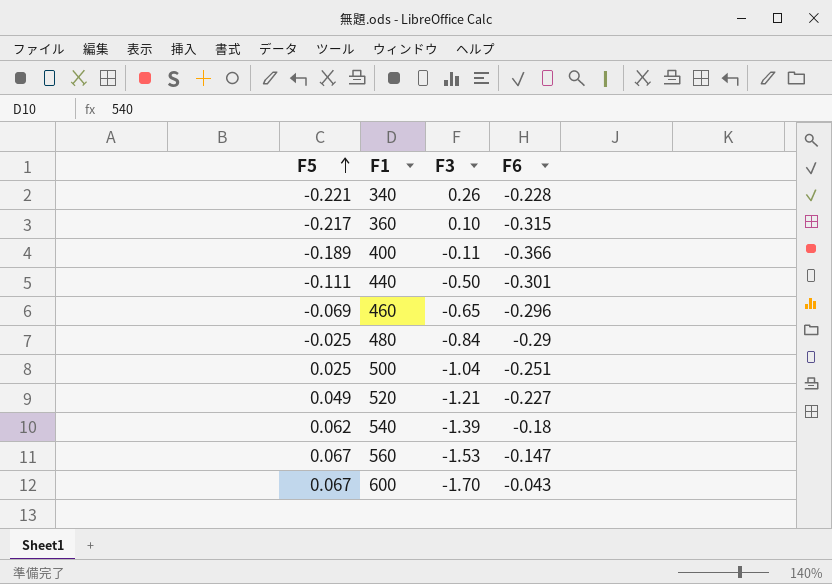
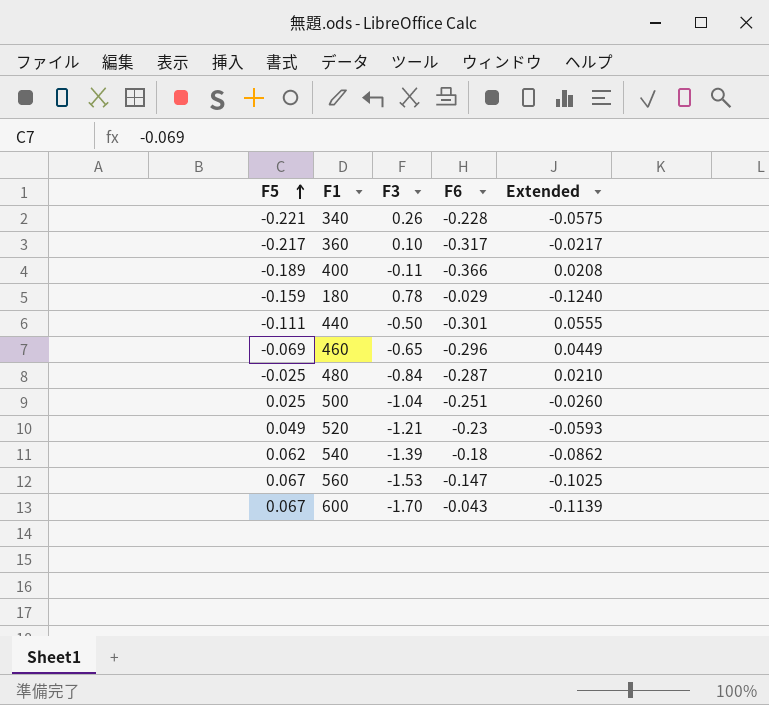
column Extended | formula: none -> [F5] * [F3]
360 | F6: -0.315 -> -0.317
row 180: none -> -0.159 | 0.78 | -0.029 | -0.1240
480 | F6: -0.29 -> -0.287
520 | F6: -0.227 -> -0.23

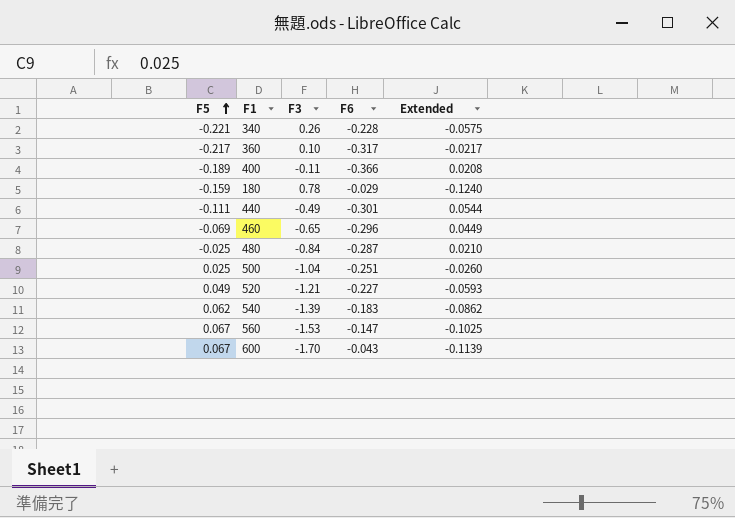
440 | F3: -0.50 -> -0.49
440 | Extended: 0.0555 -> 0.0544
520 | F6: -0.23 -> -0.227
540 | F6: -0.18 -> -0.183

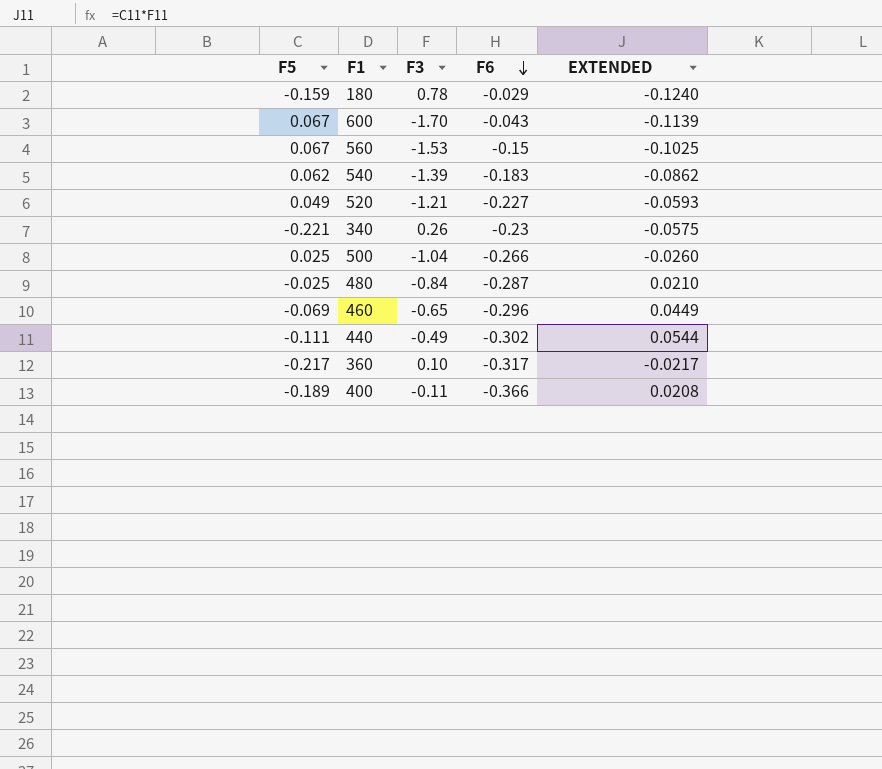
row order: F5 ascending -> F6 descending
column name: Extended -> EXTENDED
560 | F6: -0.147 -> -0.15
340 | F6: -0.228 -> -0.23
500 | F6: -0.251 -> -0.266
440 | F6: -0.301 -> -0.302

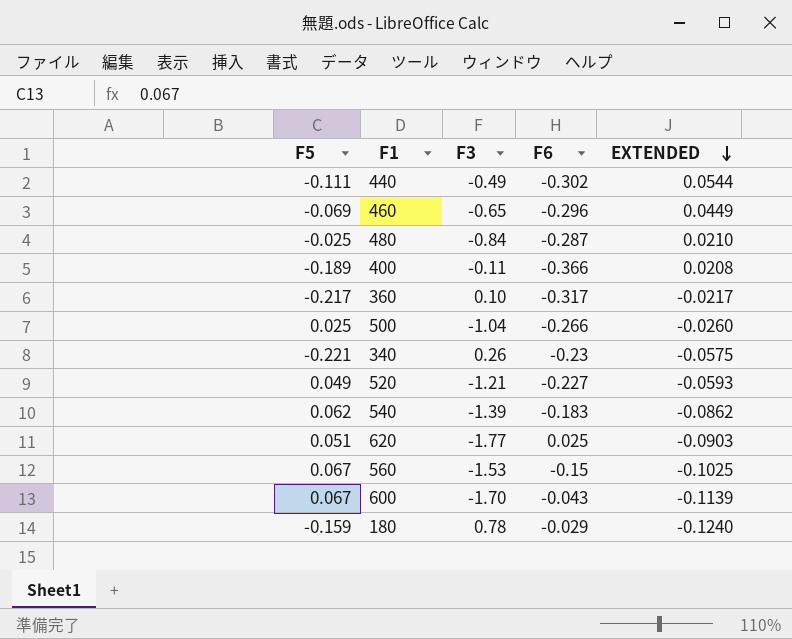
row order: F6 descending -> EXTENDED descending
row 620: none -> 0.051 | -1.77 | 0.025 | -0.0903

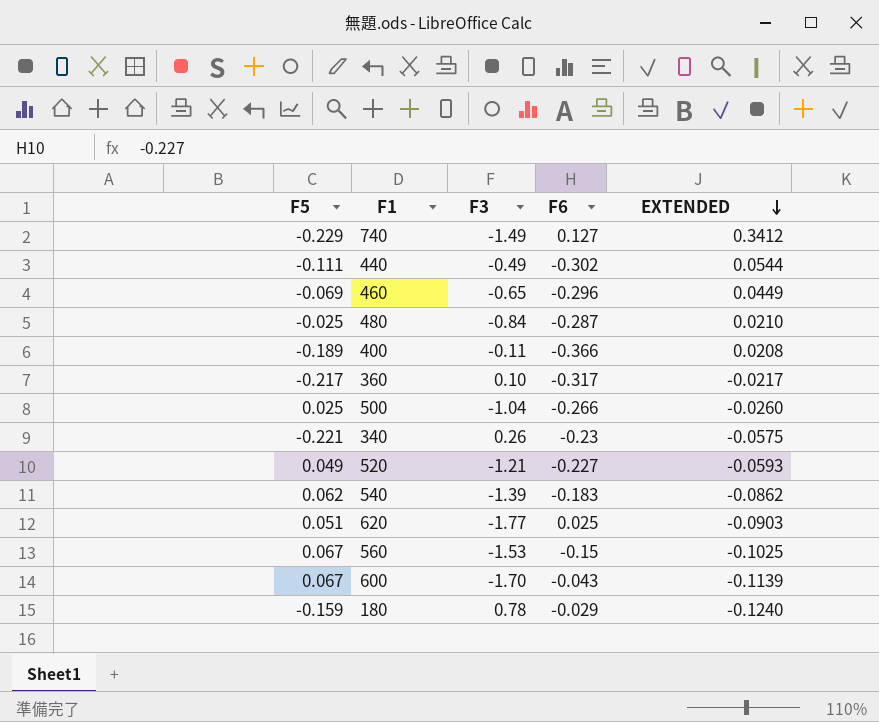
row 740: none -> -0.229 | -1.49 | 0.127 | 0.3412

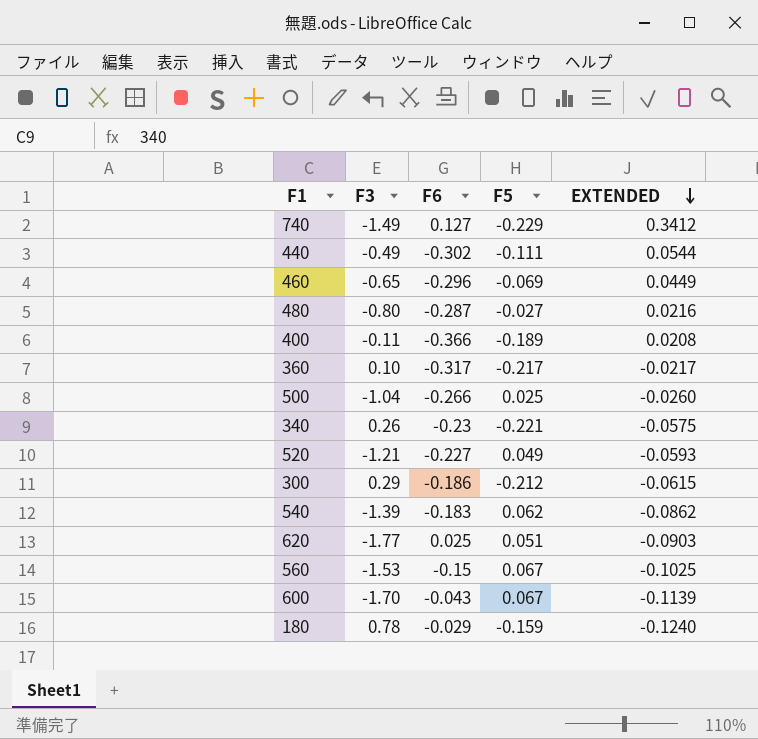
column F5 | position: 1 -> 4
480 | F3: -0.84 -> -0.80
480 | F5: -0.025 -> -0.027
480 | EXTENDED: 0.0210 -> 0.0216
row 300: none -> 0.29 | -0.186 | -0.212 | -0.0615

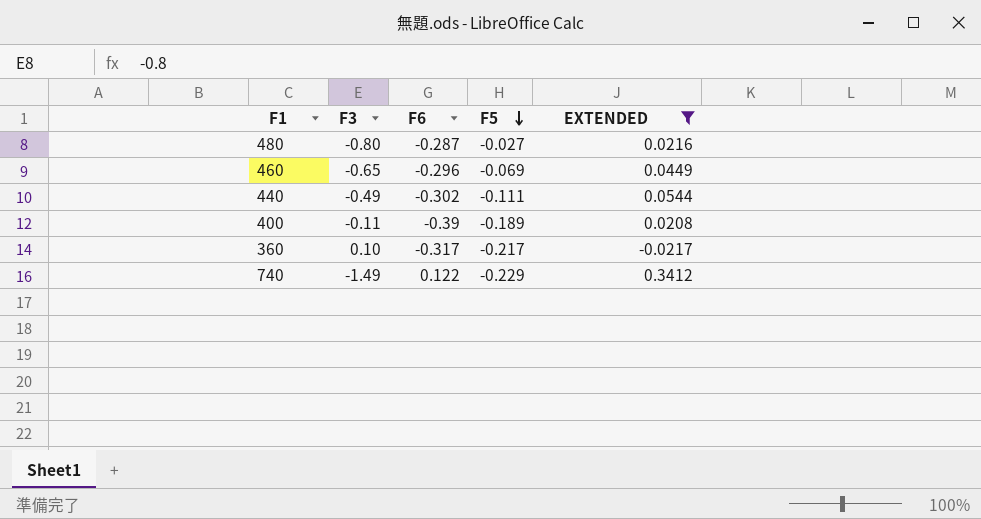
filter: none -> EXTENDED >= -0.0217
row order: EXTENDED descending -> F5 descending
400 | F6: -0.366 -> -0.39
740 | F6: 0.127 -> 0.122

